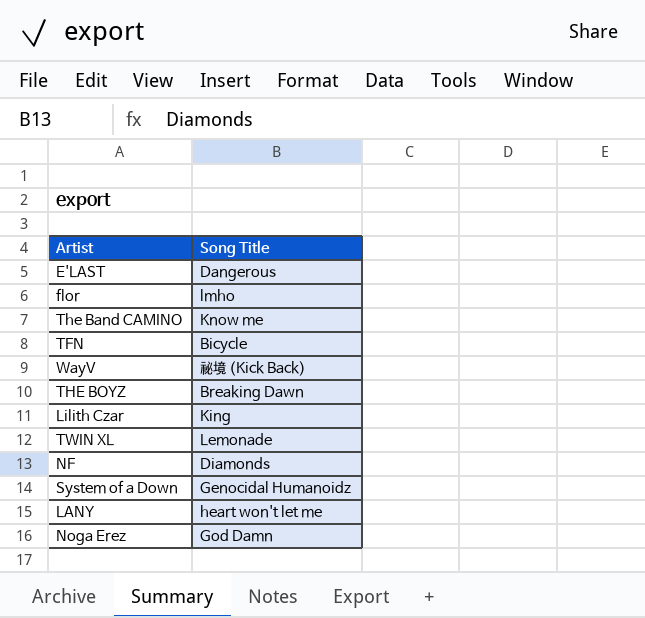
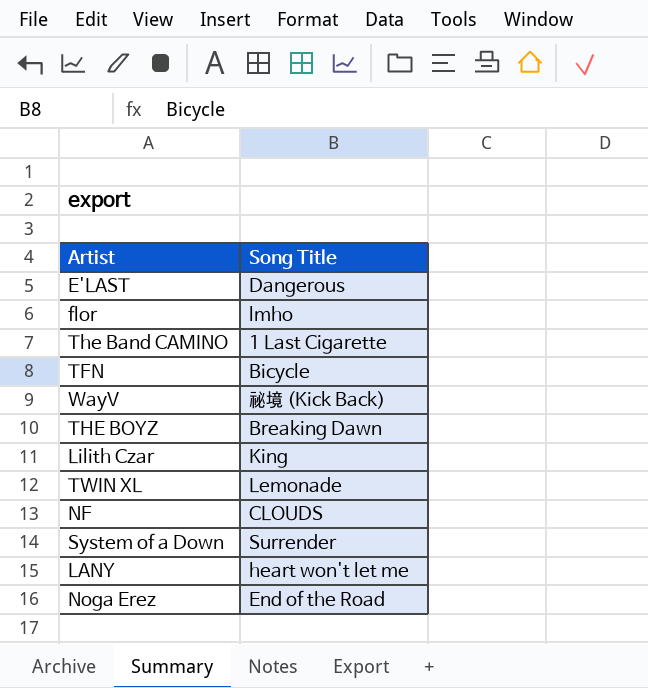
The Band CAMINO | Song Title: Know me -> 1 Last Cigarette
NF | Song Title: Diamonds -> CLOUDS
System of a Down | Song Title: Genocidal Humanoidz -> Surrender
Noga Erez | Song Title: God Damn -> End of the Road

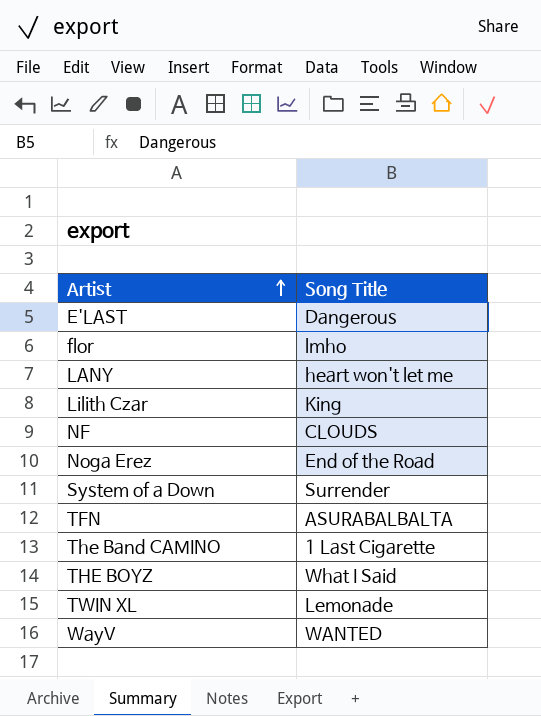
row order: none -> Artist ascending
TFN | Song Title: Bicycle -> ASURABALBALTA
THE BOYZ | Song Title: Breaking Dawn -> What I Said
WayV | Song Title: 秘境 (Kick Back) -> WANTED

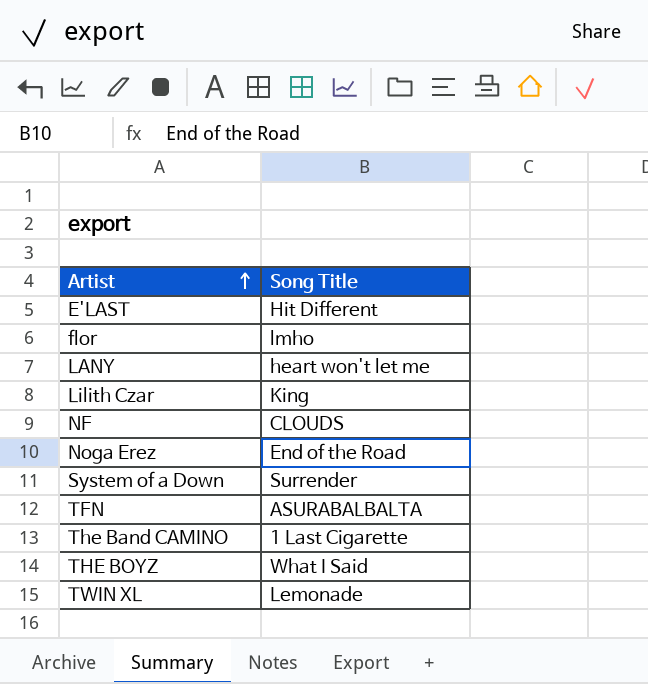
row WayV: WANTED -> none
E'LAST | Song Title: Dangerous -> Hit Different

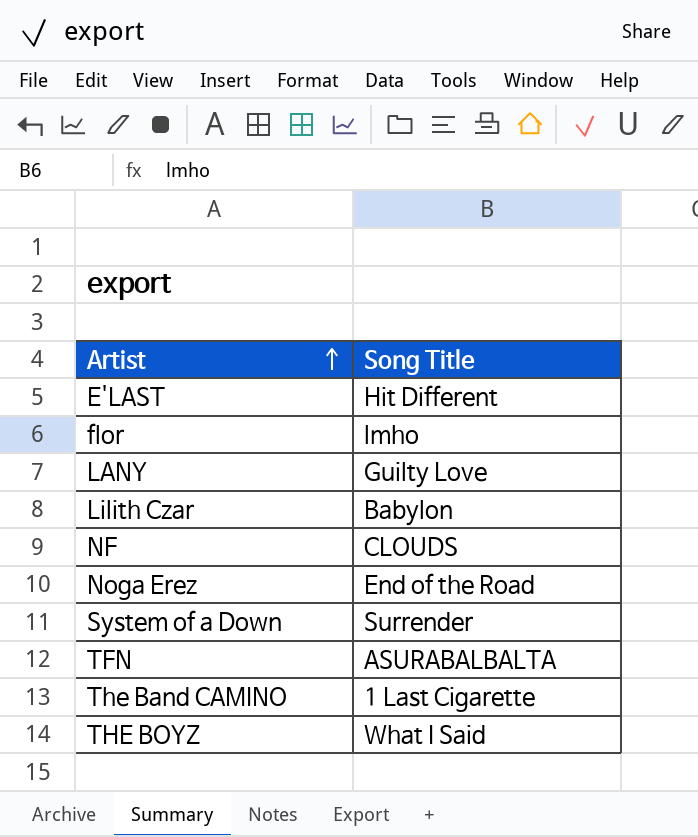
row TWIN XL: Lemonade -> none
LANY | Song Title: heart won't let me -> Guilty Love
Lilith Czar | Song Title: King -> Babylon

